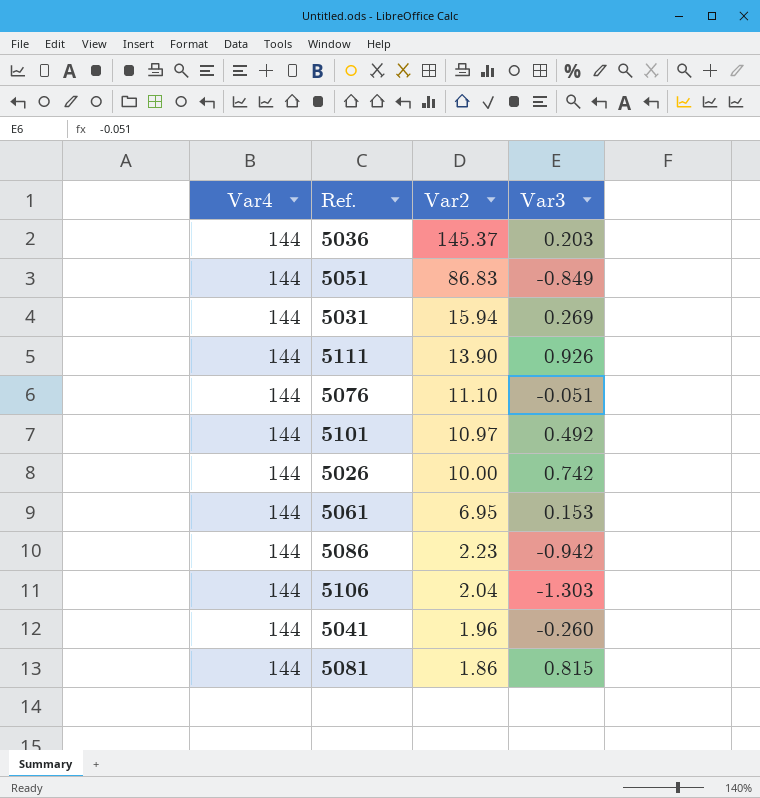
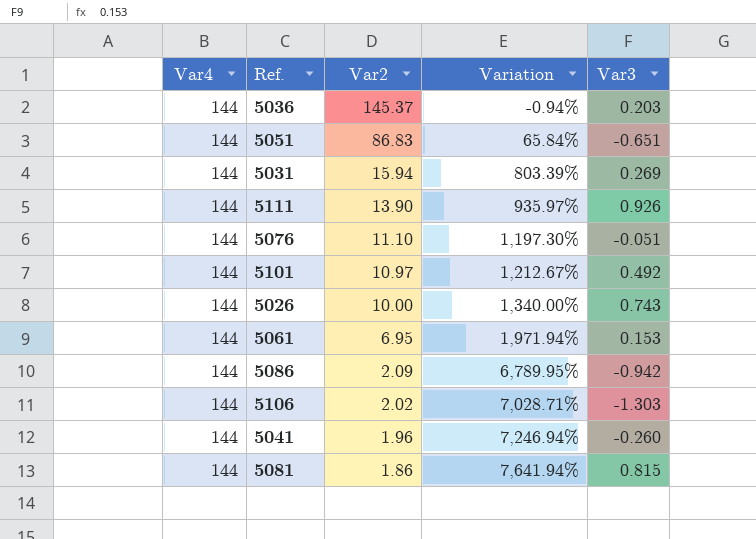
column Variation | formula: none -> ([Var4] - [Var2]) / [Var2]
5051 | Var3: -0.849 -> -0.651
5026 | Var3: 0.742 -> 0.743
5086 | Var2: 2.23 -> 2.09
5106 | Var2: 2.04 -> 2.02

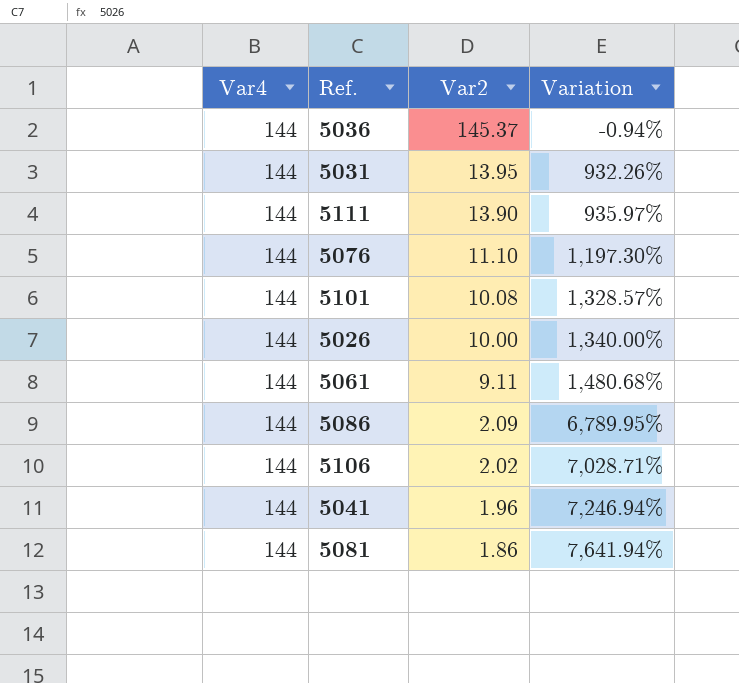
column Var3 | position: 5 -> none
row 5051: 144 | 86.83 | 65.84% | -0.651 -> none
5031 | Var2: 15.94 -> 13.95
5031 | Variation: 803.39% -> 932.26%
5101 | Var2: 10.97 -> 10.08
5101 | Variation: 1,212.67% -> 1,328.57%
5061 | Var2: 6.95 -> 9.11
5061 | Variation: 1,971.94% -> 1,480.68%

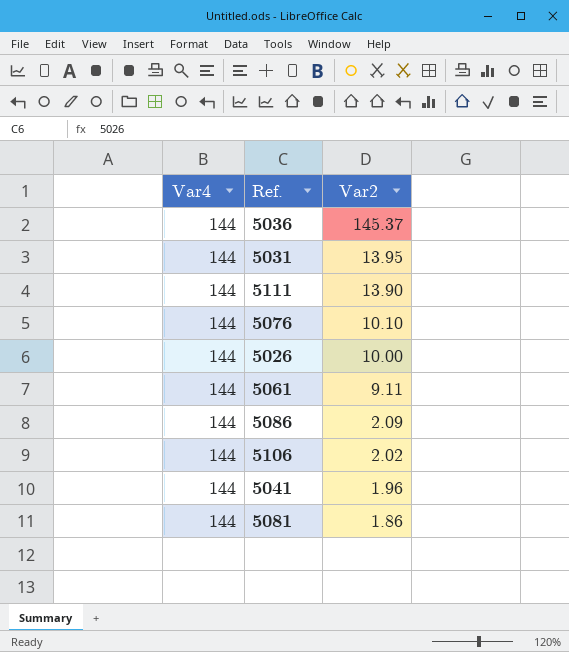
column Variation | formula: ([Var4] - [Var2]) / [Var2] -> none
row 5101: 144 | 10.08 | 1,328.57% -> none
5076 | Var2: 11.10 -> 10.10

